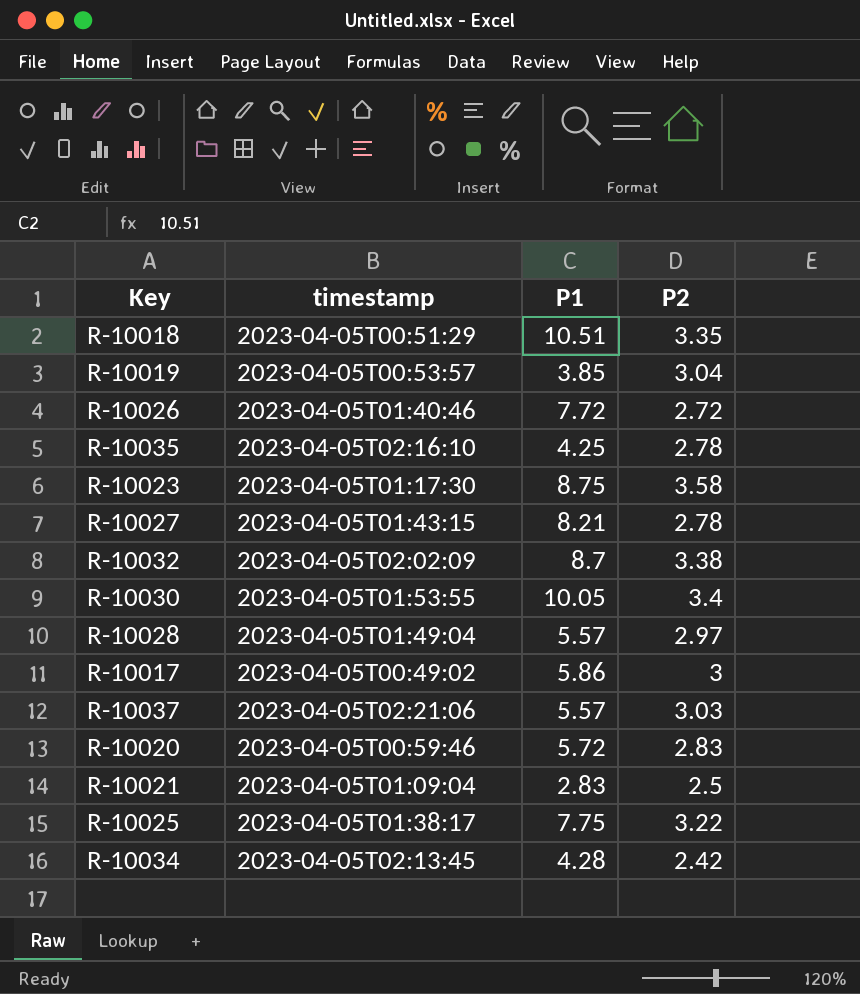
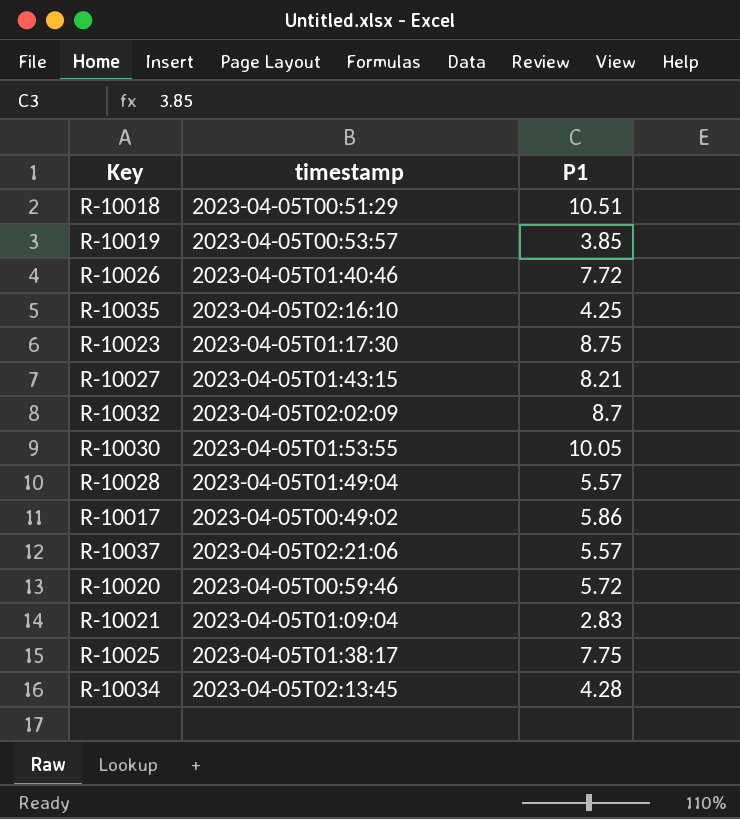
column P2 | position: 4 -> none

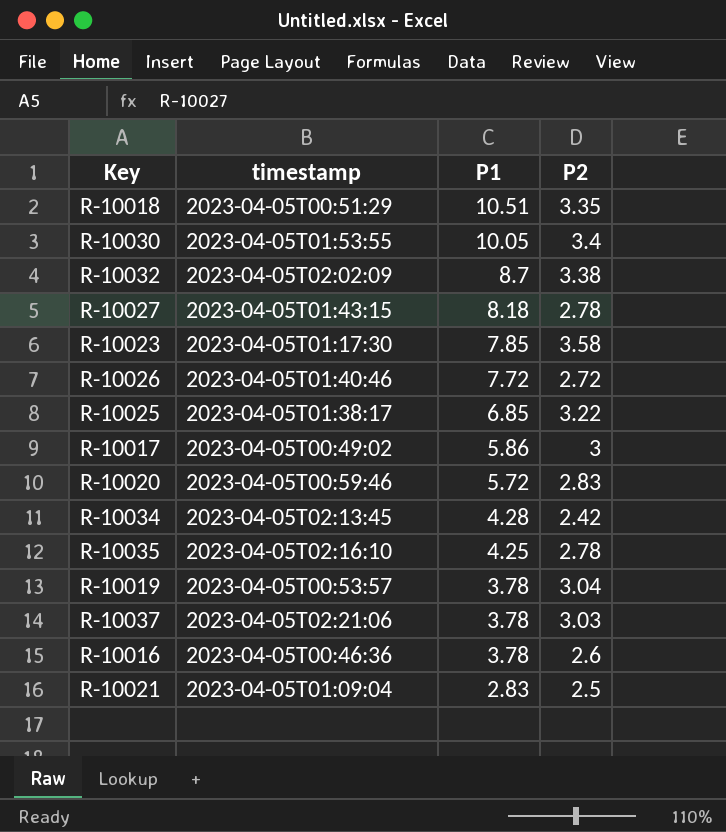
row order: none -> P1 descending
column P2 | position: none -> 4
row R-10028: 2023-04-05T01:49:04 | 5.57 -> none
R-10027 | P1: 8.21 -> 8.18
R-10023 | P1: 8.75 -> 7.85
R-10025 | P1: 7.75 -> 6.85
R-10019 | P1: 3.85 -> 3.78
R-10037 | P1: 5.57 -> 3.78
row R-10016: none -> 2023-04-05T00:46:36 | 3.78 | 2.6

